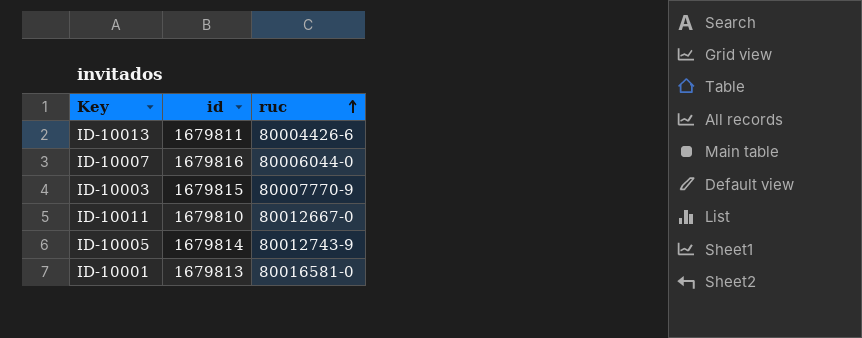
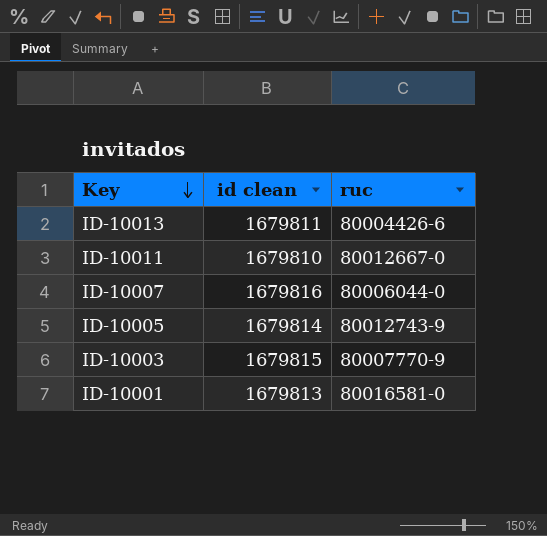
row order: ruc ascending -> Key descending
column name: id -> id clean

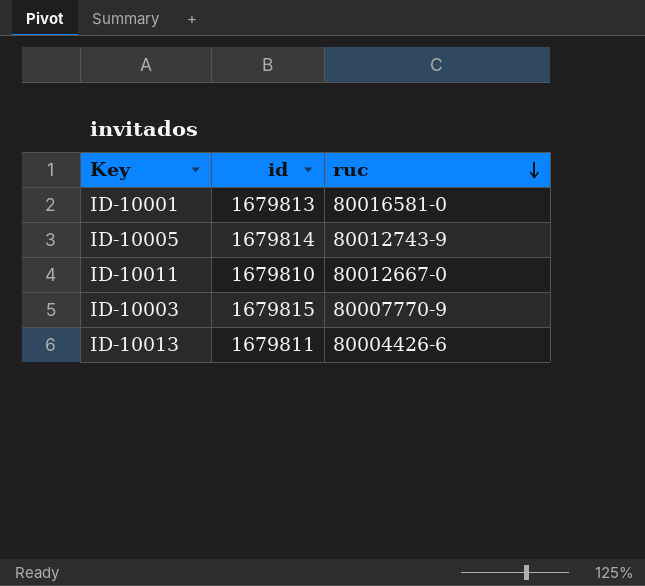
row order: Key descending -> ruc descending
column name: id clean -> id
row ID-10007: 1679816 | 80006044-0 -> none

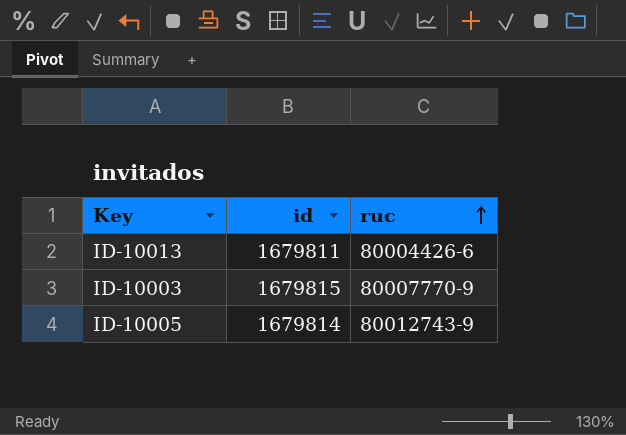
row order: ruc descending -> ruc ascending
row ID-10001: 1679813 | 80016581-0 -> none
row ID-10011: 1679810 | 80012667-0 -> none

